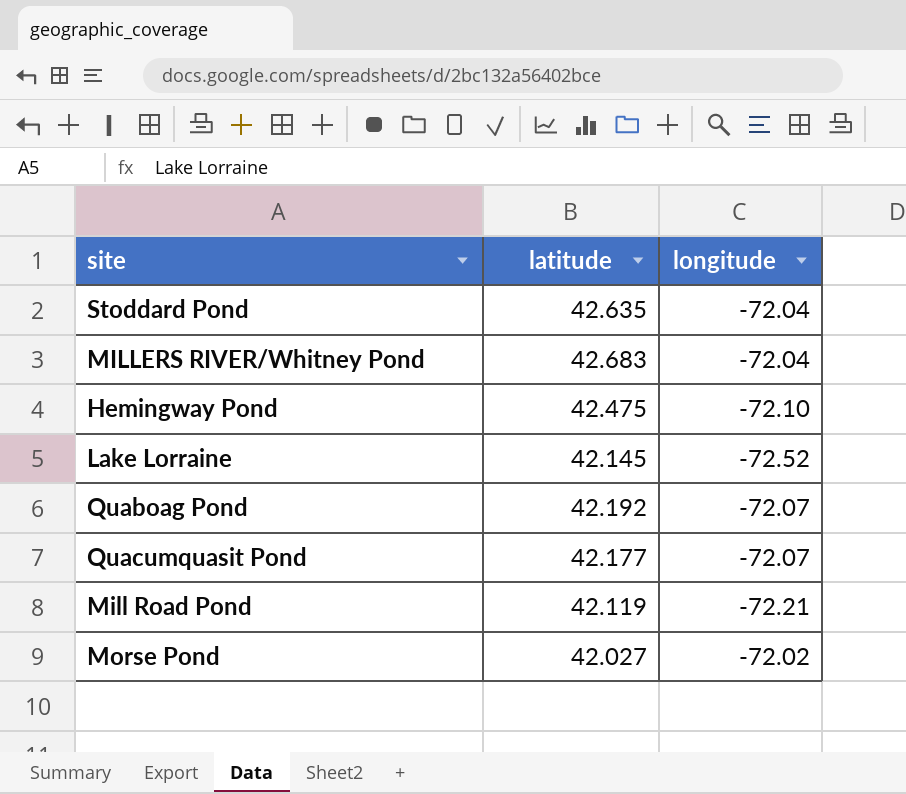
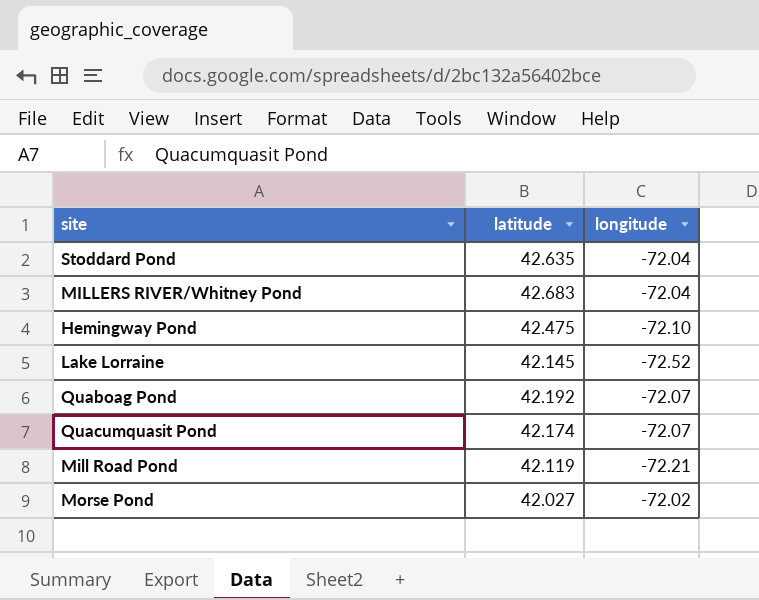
Quacumquasit Pond | latitude: 42.177 -> 42.174

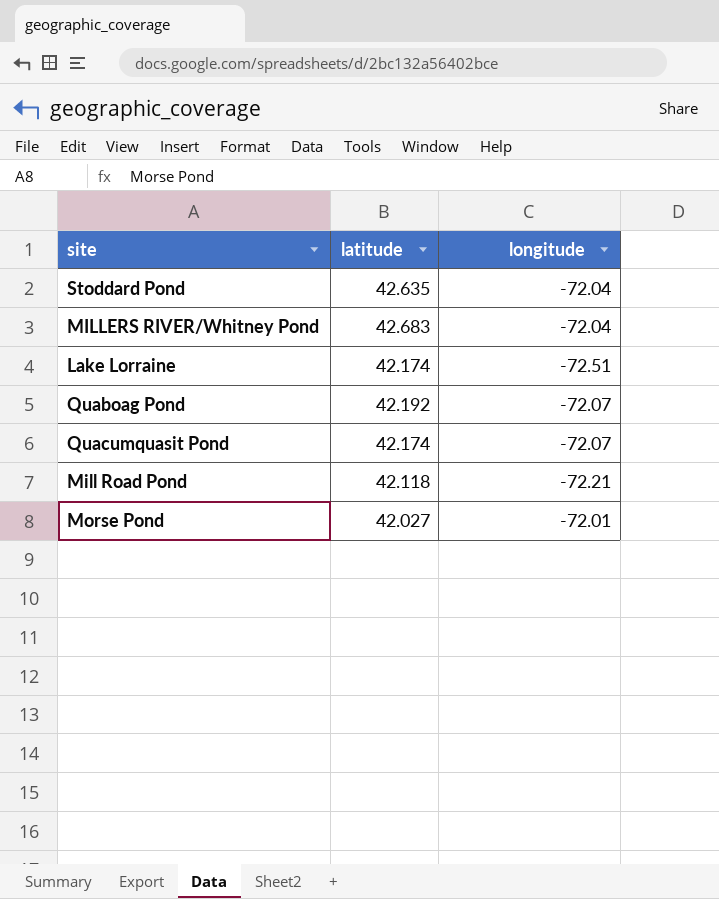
row Hemingway Pond: 42.475 | -72.10 -> none
Lake Lorraine | latitude: 42.145 -> 42.174
Lake Lorraine | longitude: -72.52 -> -72.51
Mill Road Pond | latitude: 42.119 -> 42.118
Morse Pond | longitude: -72.02 -> -72.01

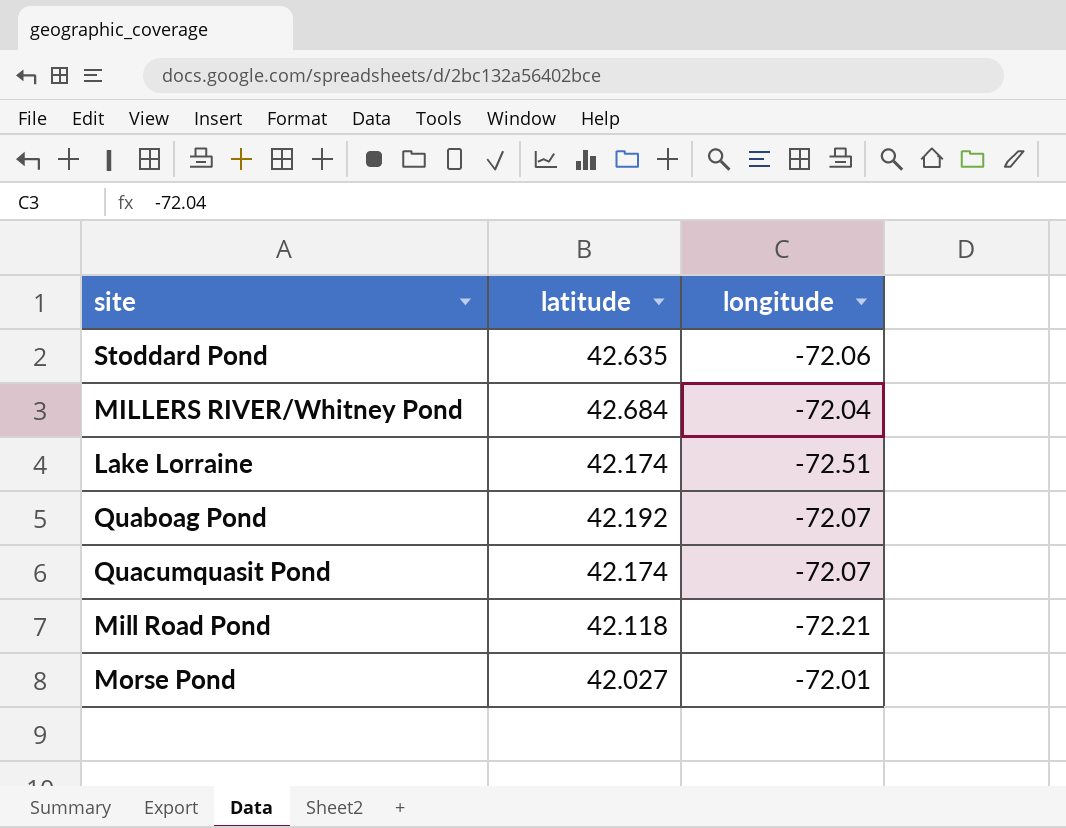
Stoddard Pond | longitude: -72.04 -> -72.06
MILLERS RIVER/Whitney Pond | latitude: 42.683 -> 42.684

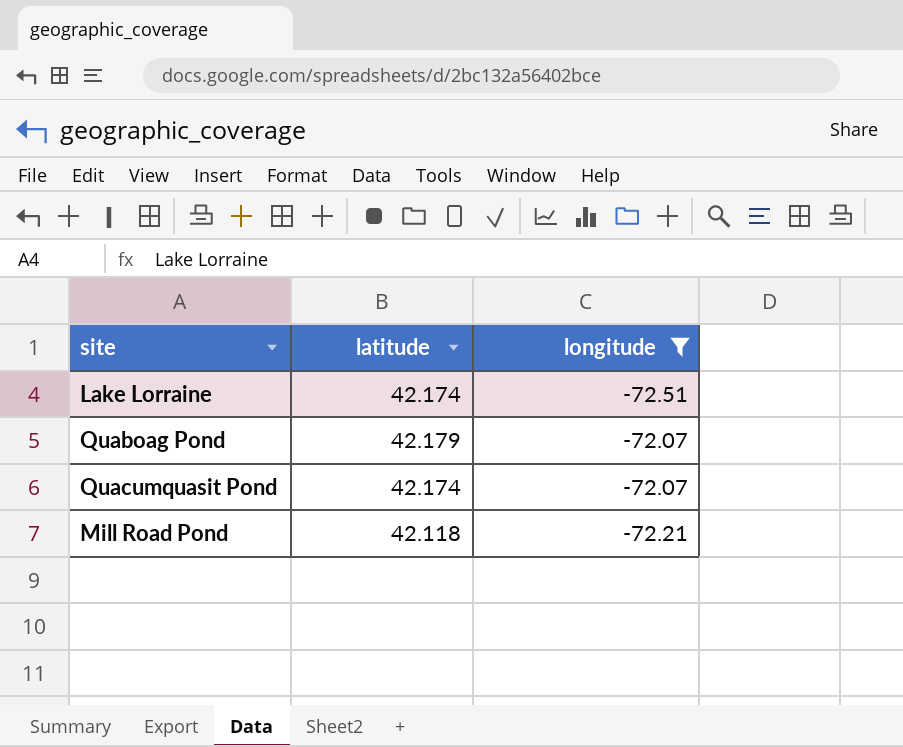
filter: none -> longitude <= -72.07
Quaboag Pond | latitude: 42.192 -> 42.179

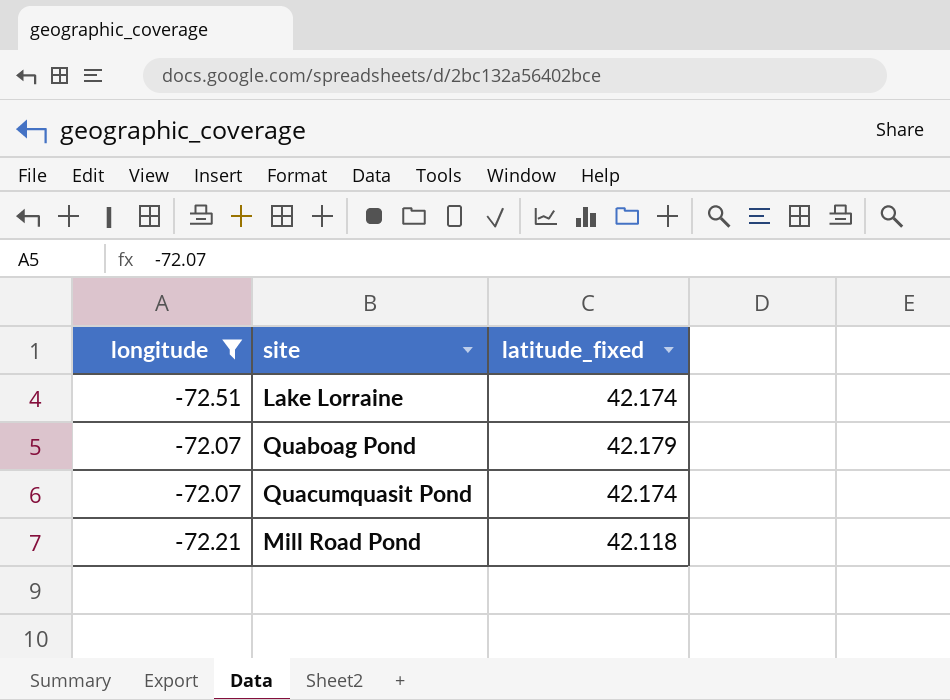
column longitude | position: 3 -> 1
column name: latitude -> latitude_fixed

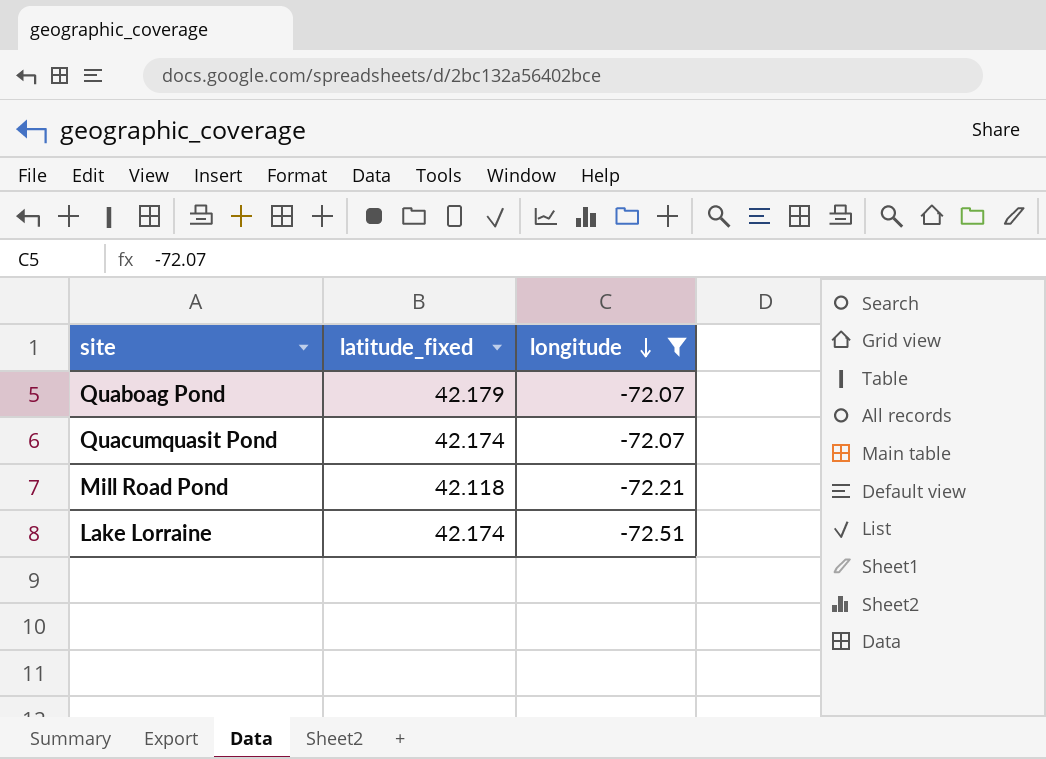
row order: none -> longitude descending
column longitude | position: 1 -> 3

